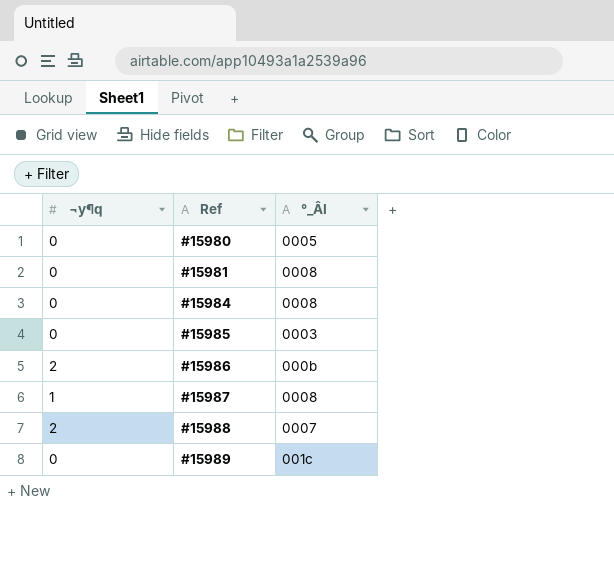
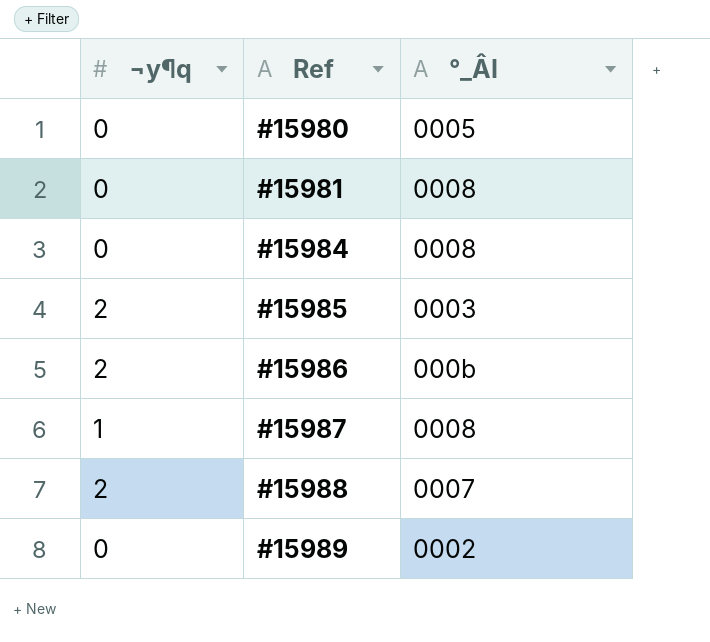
#15985 | ¬y¶q: 0 -> 2
#15989 | °_ÂI: 001c -> 0002

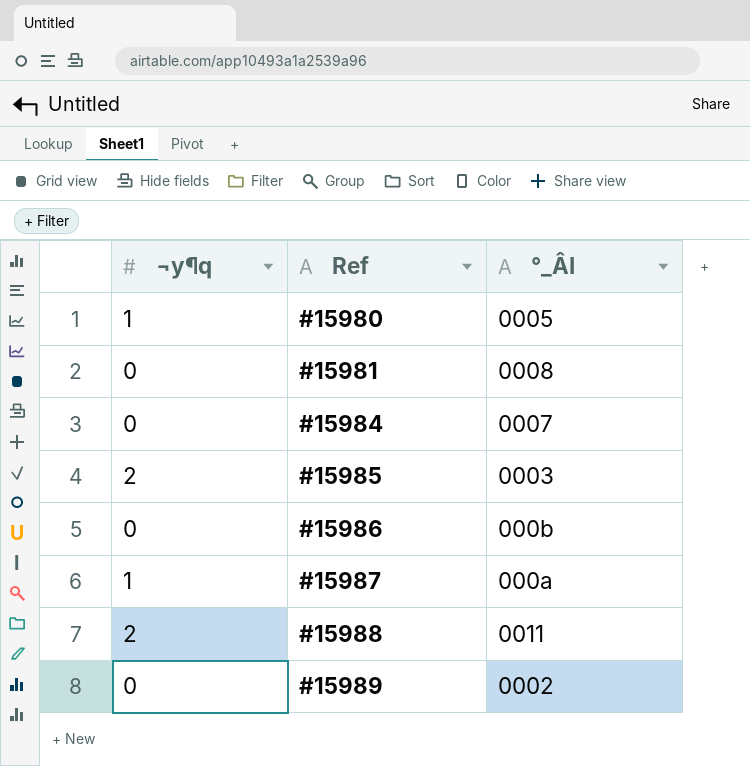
#15980 | ¬y¶q: 0 -> 1
#15984 | °_ÂI: 0008 -> 0007
#15986 | ¬y¶q: 2 -> 0
#15987 | °_ÂI: 0008 -> 000a
#15988 | °_ÂI: 0007 -> 0011

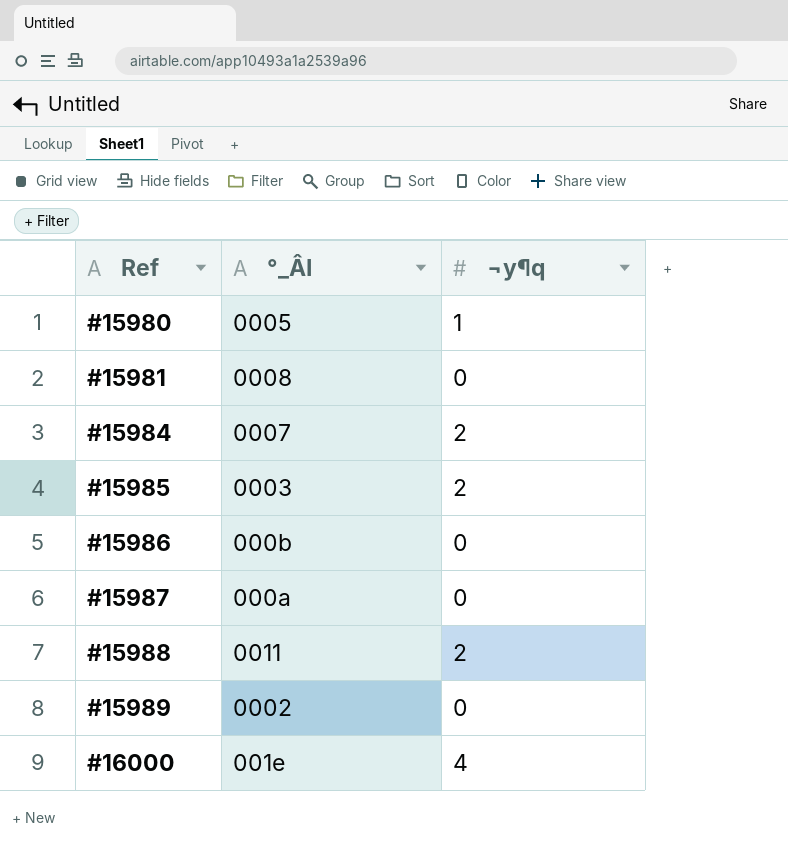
column ¬y¶q | position: 1 -> 3
#15984 | ¬y¶q: 0 -> 2
#15987 | ¬y¶q: 1 -> 0
row #16000: none -> 001e | 4

